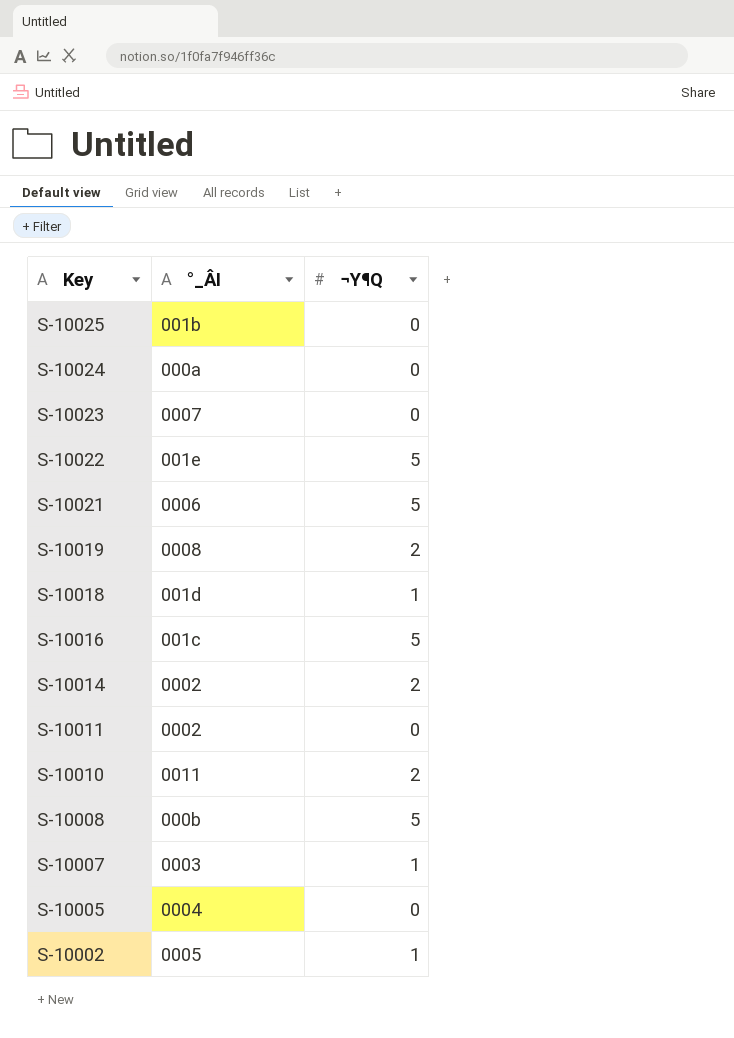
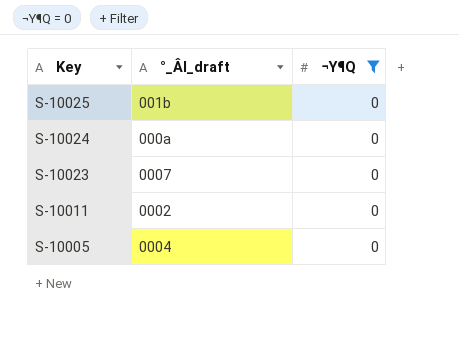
filter: none -> ¬Y¶Q = 0
column name: °_ÂI -> °_ÂI_draft

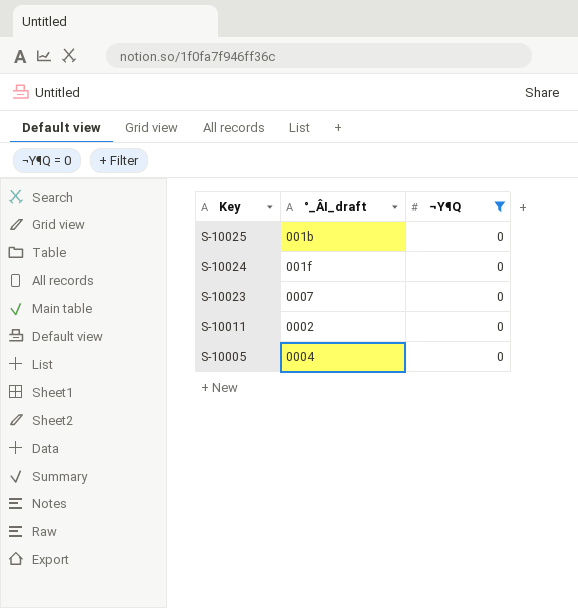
S-10024 | °_ÂI_draft: 000a -> 001f

